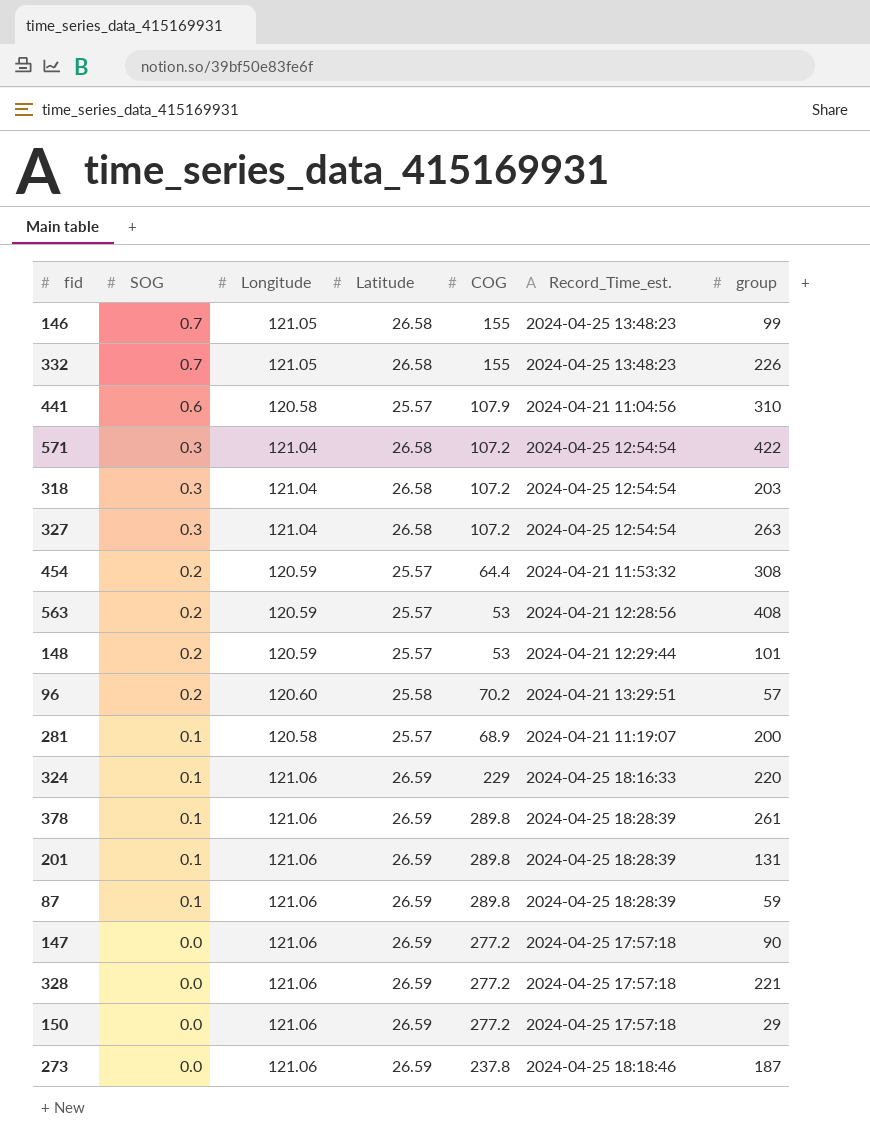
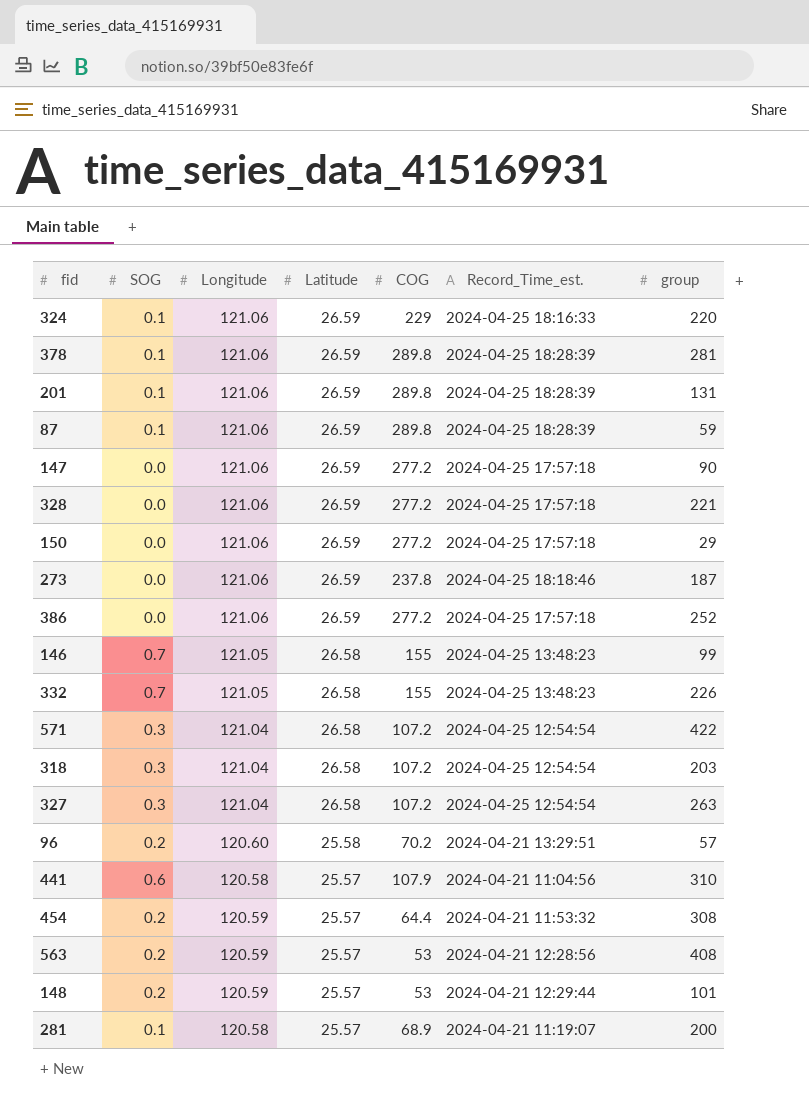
row order: SOG descending -> Latitude descending
378 | group: 261 -> 281
row 386: none -> 0.0 | 121.06 | 26.59 | 277.2 | 2024-04-25 17:57:18 | 252

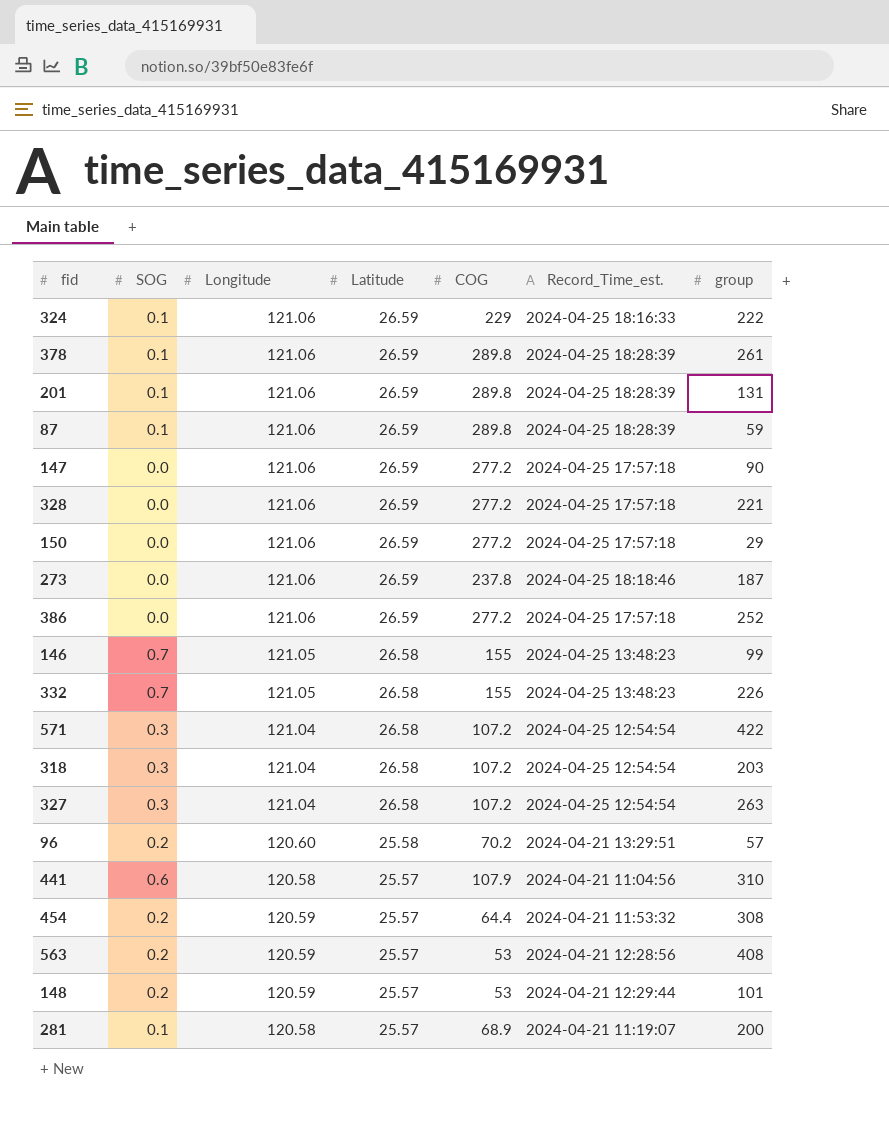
324 | group: 220 -> 222
378 | group: 281 -> 261

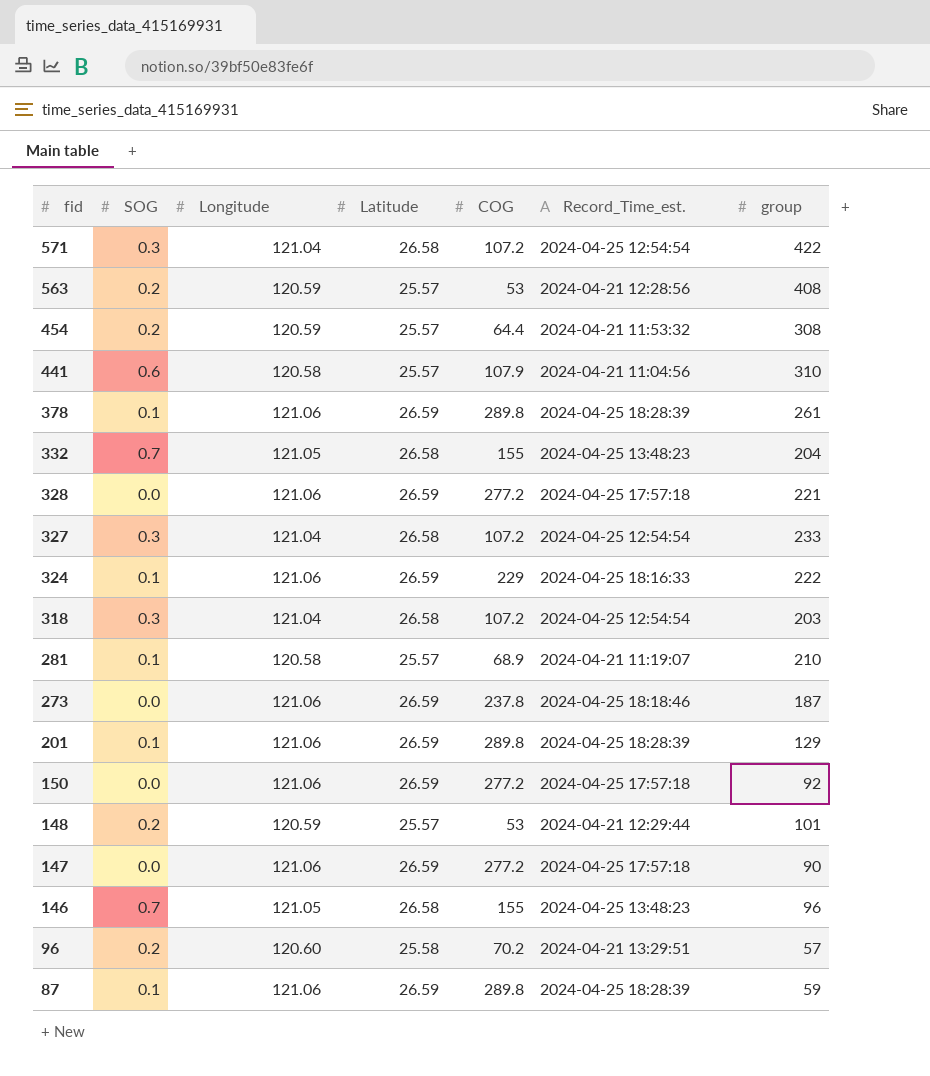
row order: Latitude descending -> fid descending
row 386: 0.0 | 121.06 | 26.59 | 277.2 | 2024-04-25 17:57:18 | 252 -> none
332 | group: 226 -> 204
327 | group: 263 -> 233
281 | group: 200 -> 210
201 | group: 131 -> 129
150 | group: 29 -> 92
146 | group: 99 -> 96

